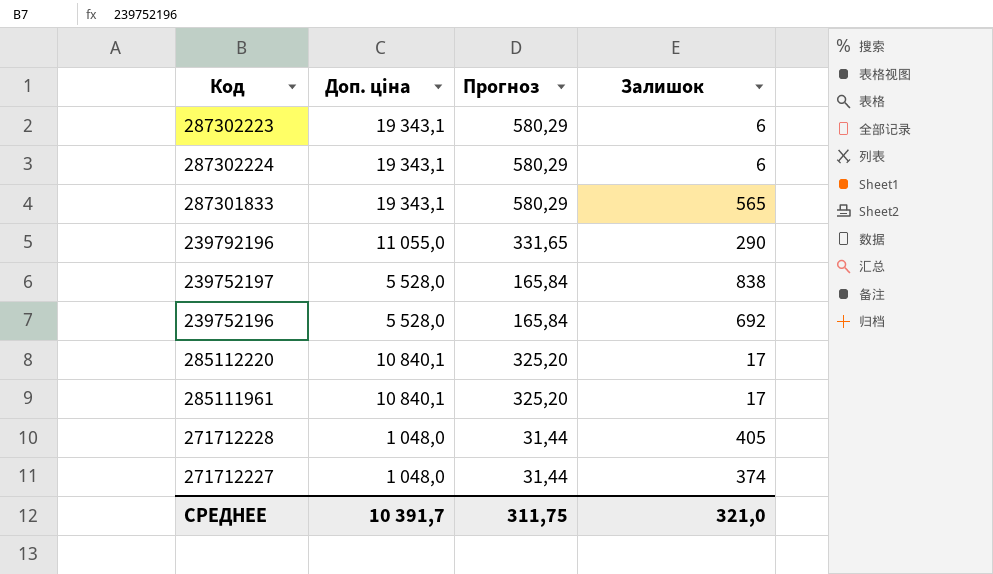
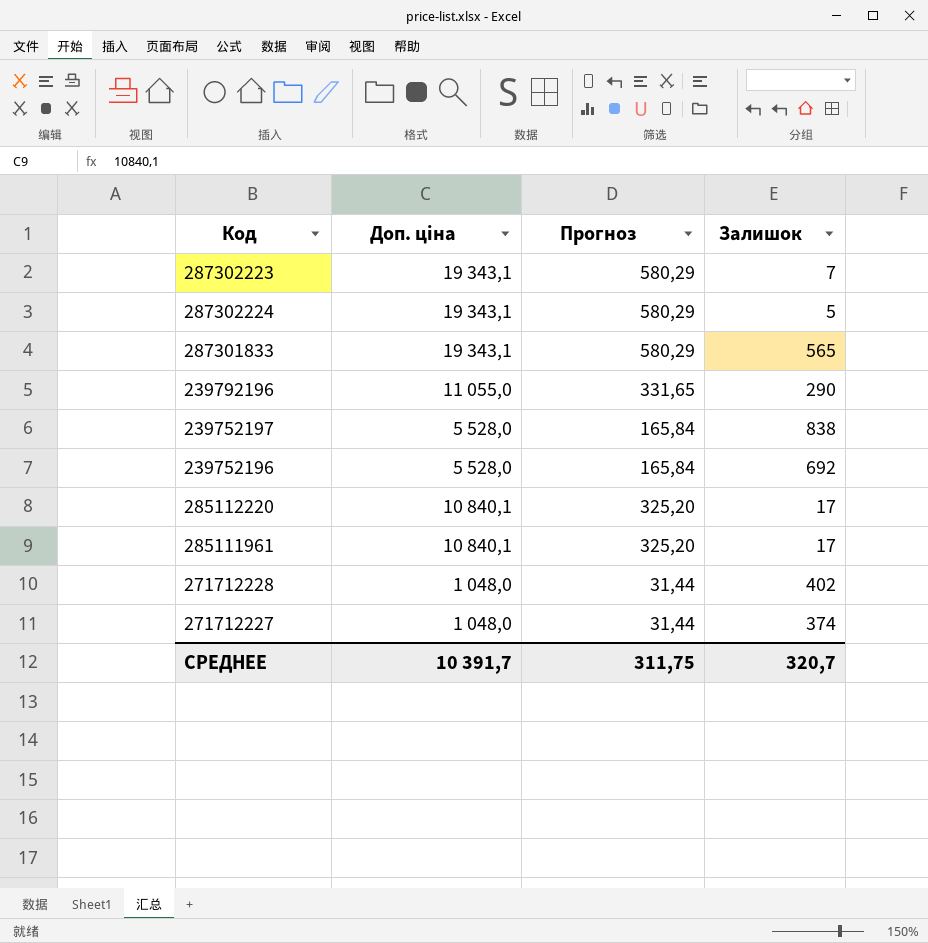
287302223 | Залишок: 6 -> 7
287302224 | Залишок: 6 -> 5
271712228 | Залишок: 405 -> 402
СРЕДНЕЕ | Залишок: 321,0 -> 320,7

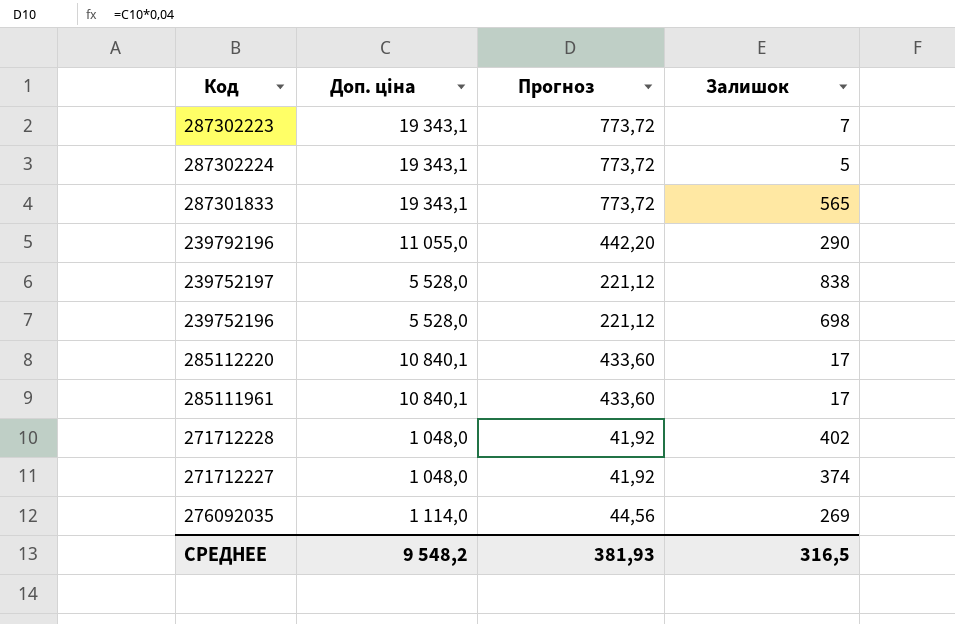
column Прогноз | formula: [Доп. ціна] * 0,03 -> [Доп. ціна] * 0,04
239752196 | Залишок: 692 -> 698
row 276092035: none -> 1 114,0 | 44,56 | 269
СРЕДНЕЕ | Доп. ціна: 10 391,7 -> 9 548,2
СРЕДНЕЕ | Прогноз: 311,75 -> 381,93
СРЕДНЕЕ | Залишок: 320,7 -> 316,5

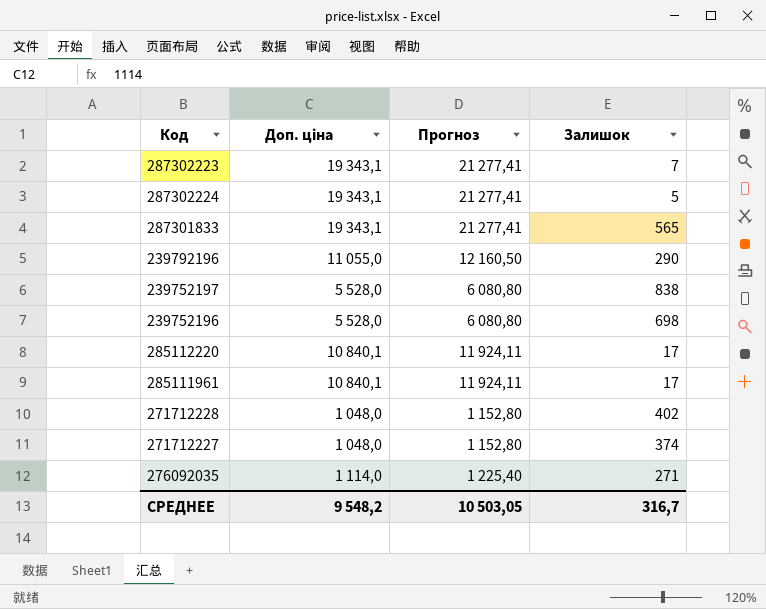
column Прогноз | formula: [Доп. ціна] * 0,04 -> [Доп. ціна] * 1,1
276092035 | Залишок: 269 -> 271
СРЕДНЕЕ | Прогноз: 381,93 -> 10 503,05
СРЕДНЕЕ | Залишок: 316,5 -> 316,7

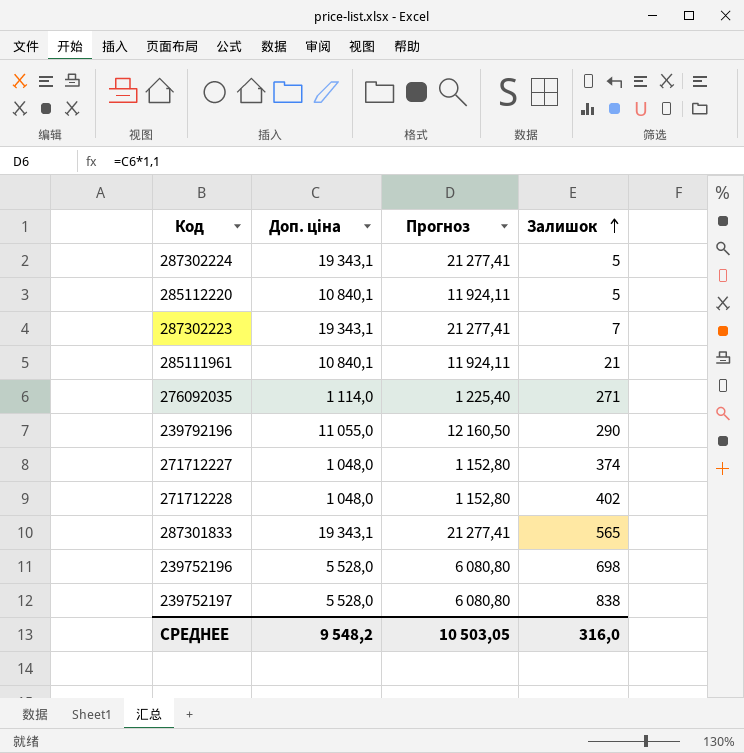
row order: none -> Залишок ascending
285112220 | Залишок: 17 -> 5
285111961 | Залишок: 17 -> 21
СРЕДНЕЕ | Залишок: 316,7 -> 316,0

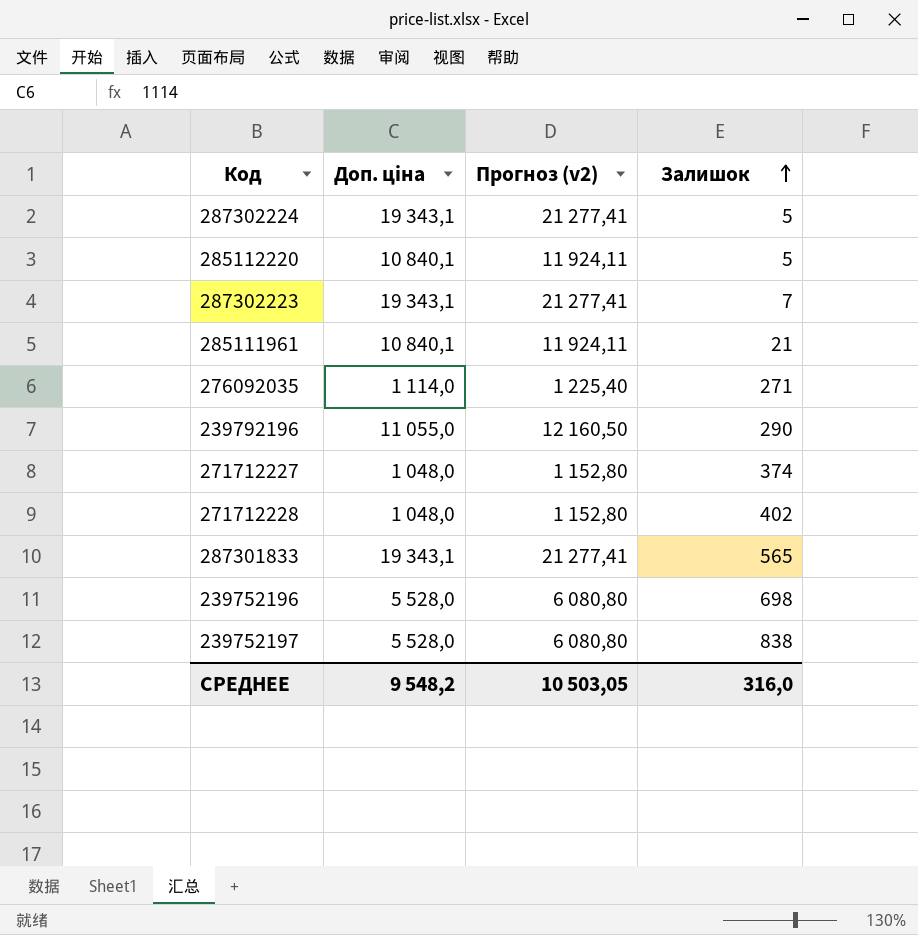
column name: Прогноз -> Прогноз (v2)

